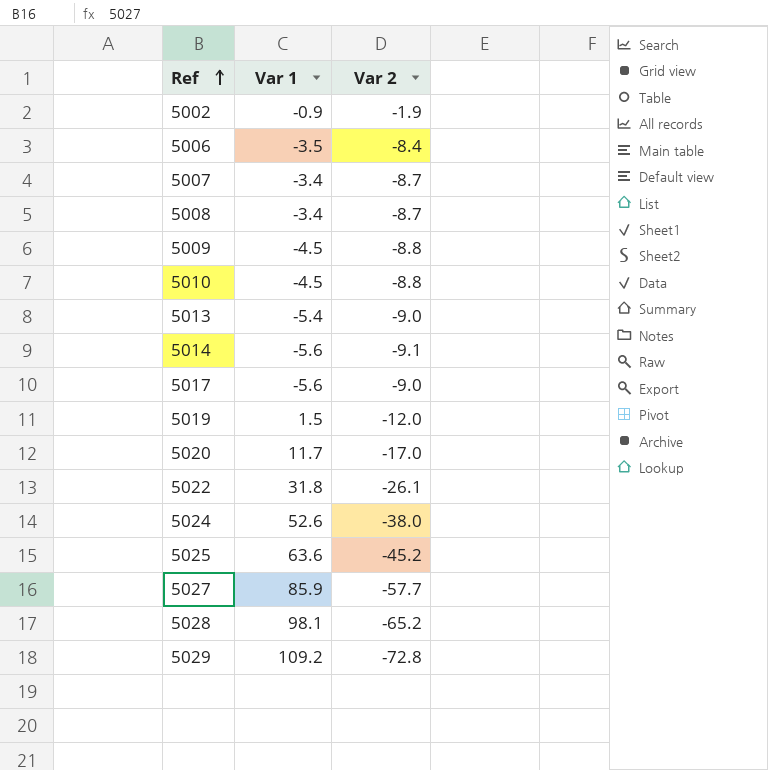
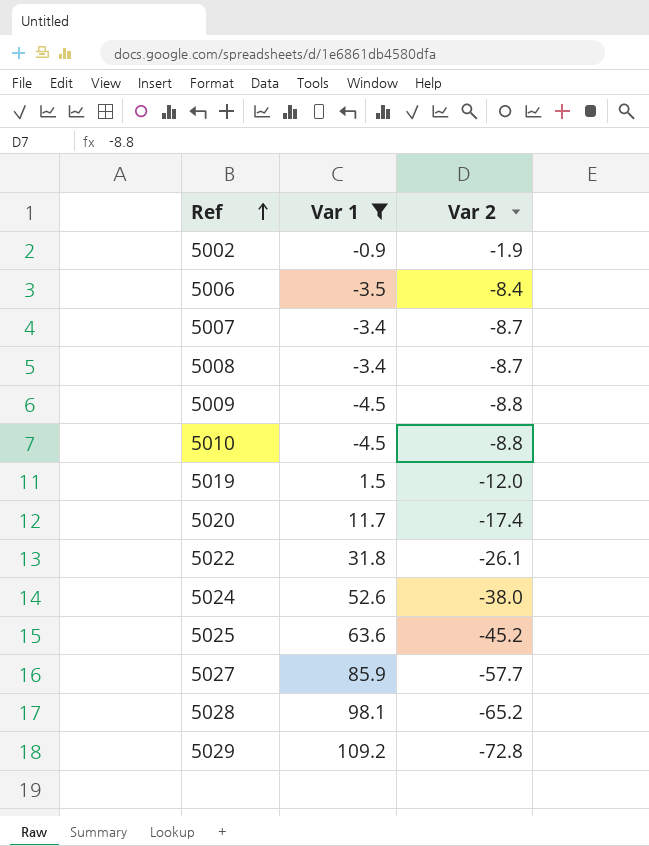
filter: none -> Var 1 >= -4.5
5020 | Var 2: -17.0 -> -17.4

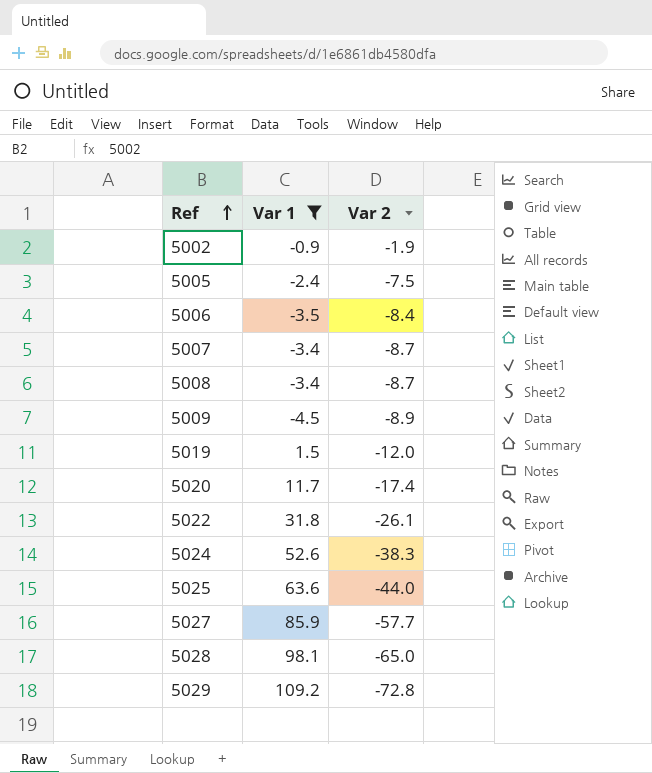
row 5010: -4.5 | -8.8 -> none
row 5005: none -> -2.4 | -7.5
5009 | Var 2: -8.8 -> -8.9
5024 | Var 2: -38.0 -> -38.3
5025 | Var 2: -45.2 -> -44.0
5028 | Var 2: -65.2 -> -65.0

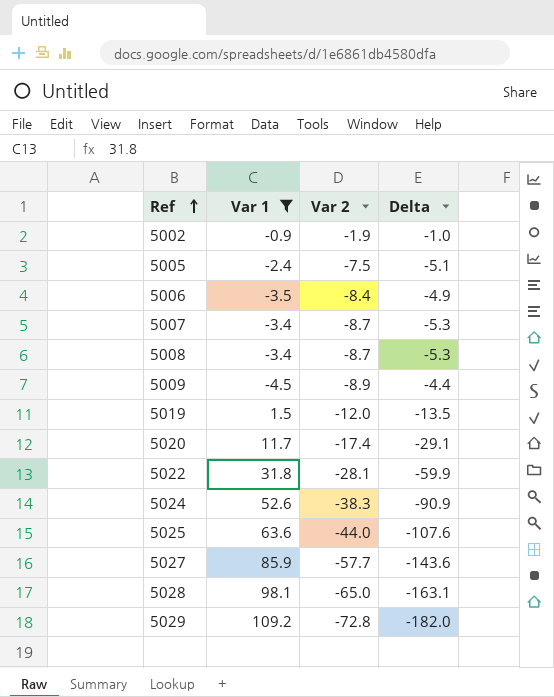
column Delta | formula: none -> [Var 2] - [Var 1]
5022 | Var 2: -26.1 -> -28.1

